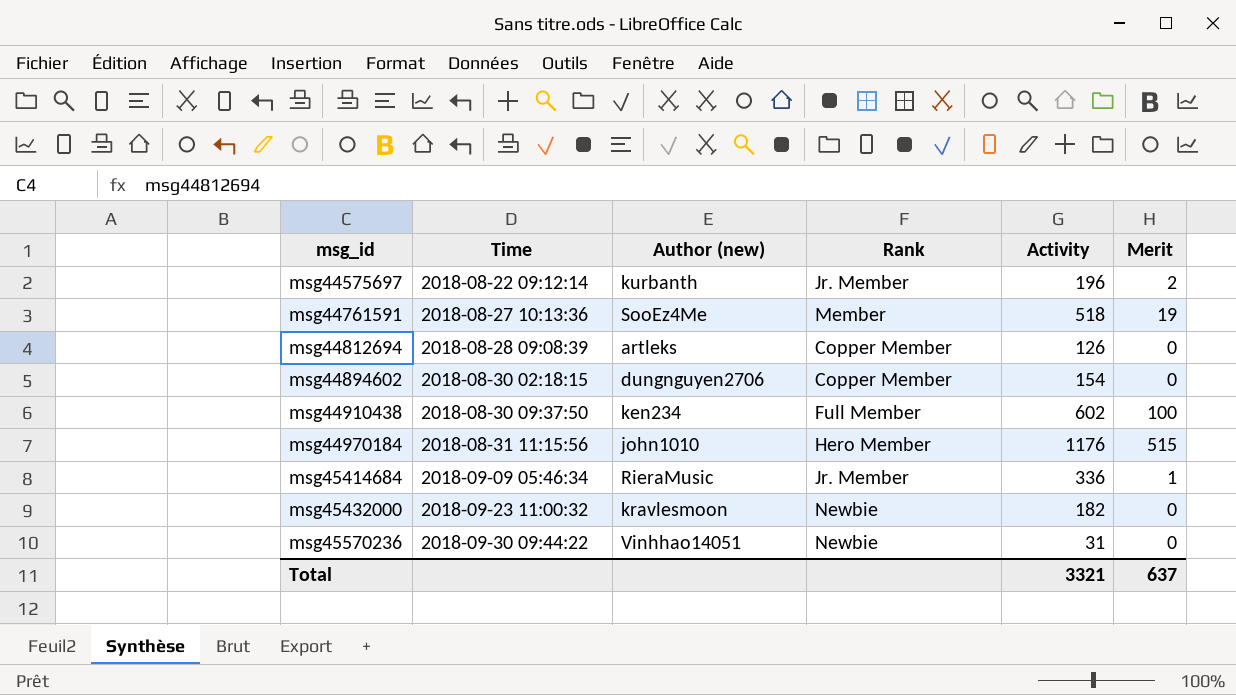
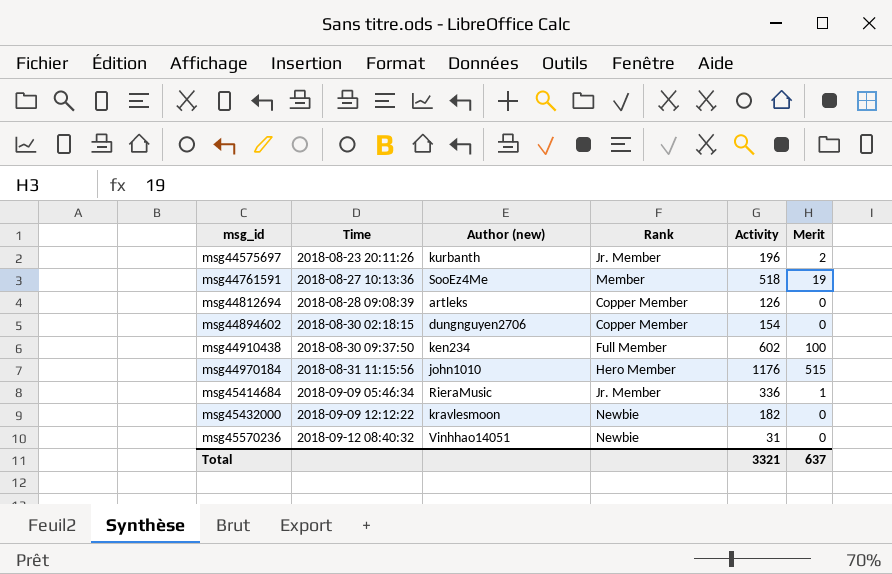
msg44575697 | Time: 2018-08-22 09:12:14 -> 2018-08-23 20:11:26
msg45432000 | Time: 2018-09-23 11:00:32 -> 2018-09-09 12:12:22
msg45570236 | Time: 2018-09-30 09:44:22 -> 2018-09-12 08:40:32

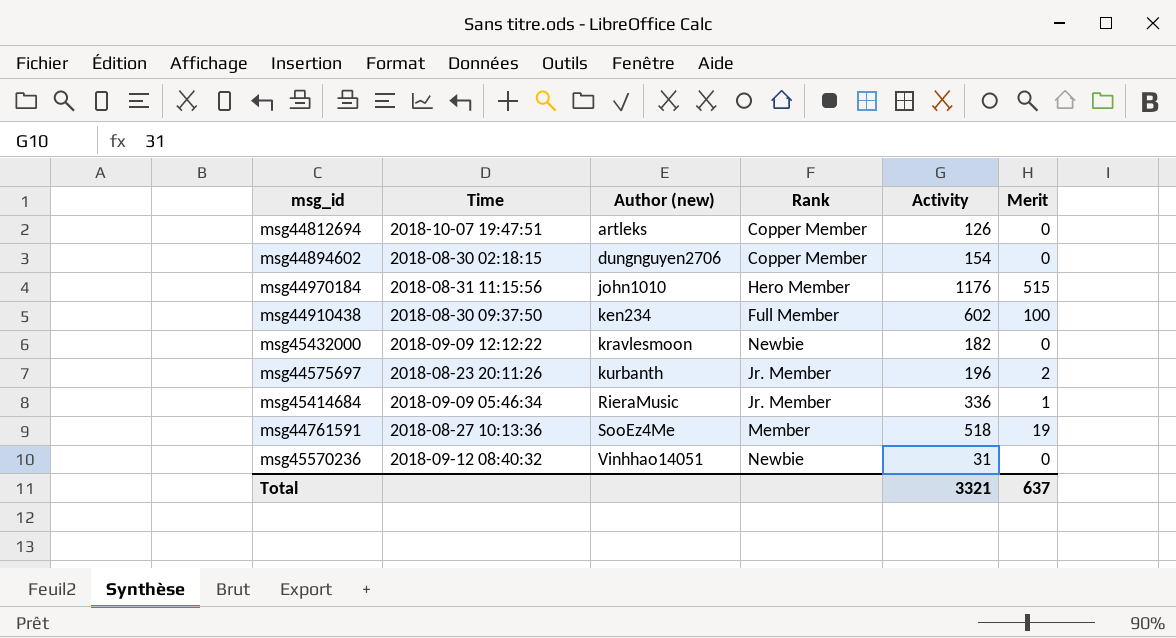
row order: msg_id ascending -> Author (new) ascending
msg44812694 | Time: 2018-08-28 09:08:39 -> 2018-10-07 19:47:51

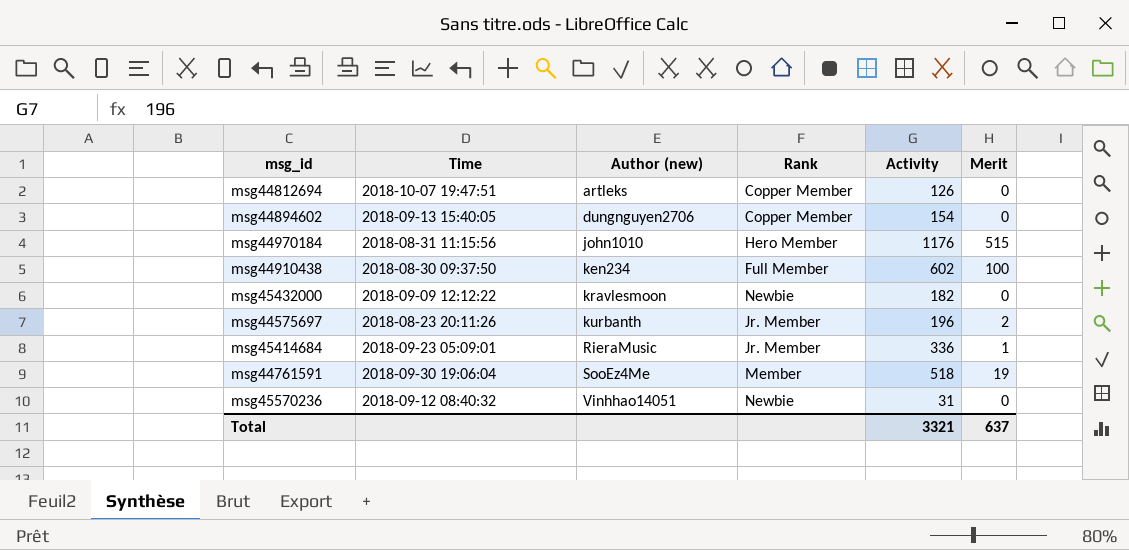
msg44894602 | Time: 2018-08-30 02:18:15 -> 2018-09-13 15:40:05
msg45414684 | Time: 2018-09-09 05:46:34 -> 2018-09-23 05:09:01
msg44761591 | Time: 2018-08-27 10:13:36 -> 2018-09-30 19:06:04

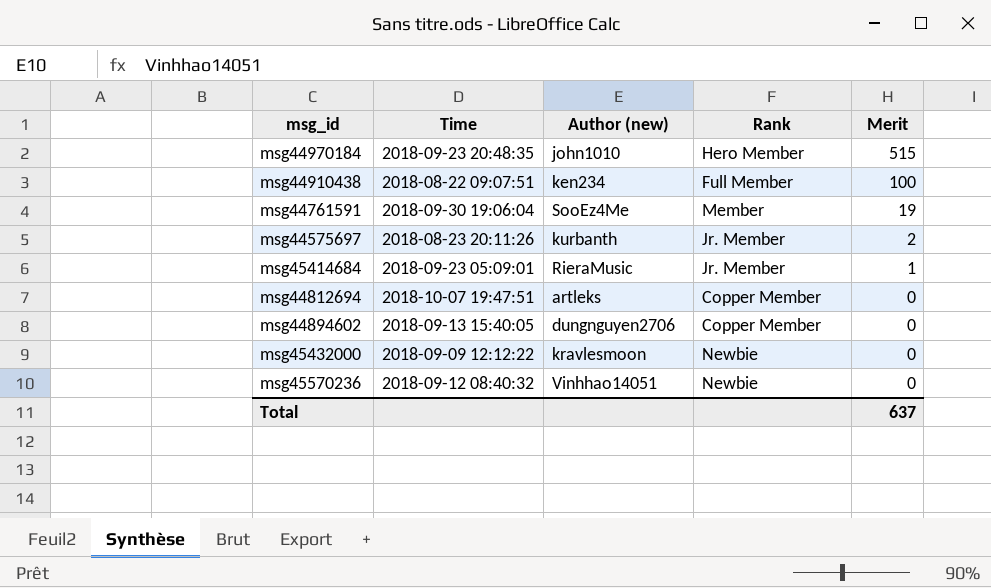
row order: Author (new) ascending -> Merit descending
column Activity | position: 5 -> none
msg44970184 | Time: 2018-08-31 11:15:56 -> 2018-09-23 20:48:35
msg44910438 | Time: 2018-08-30 09:37:50 -> 2018-08-22 09:07:51

